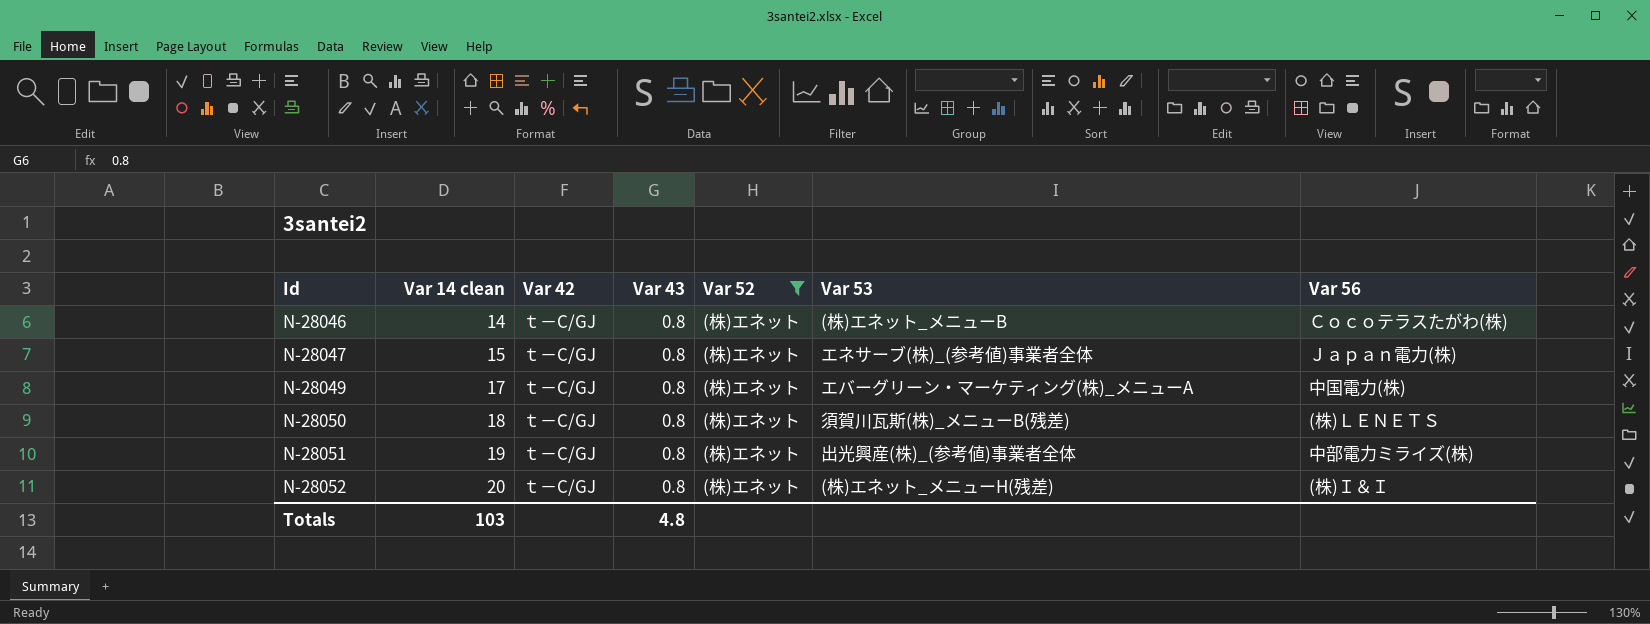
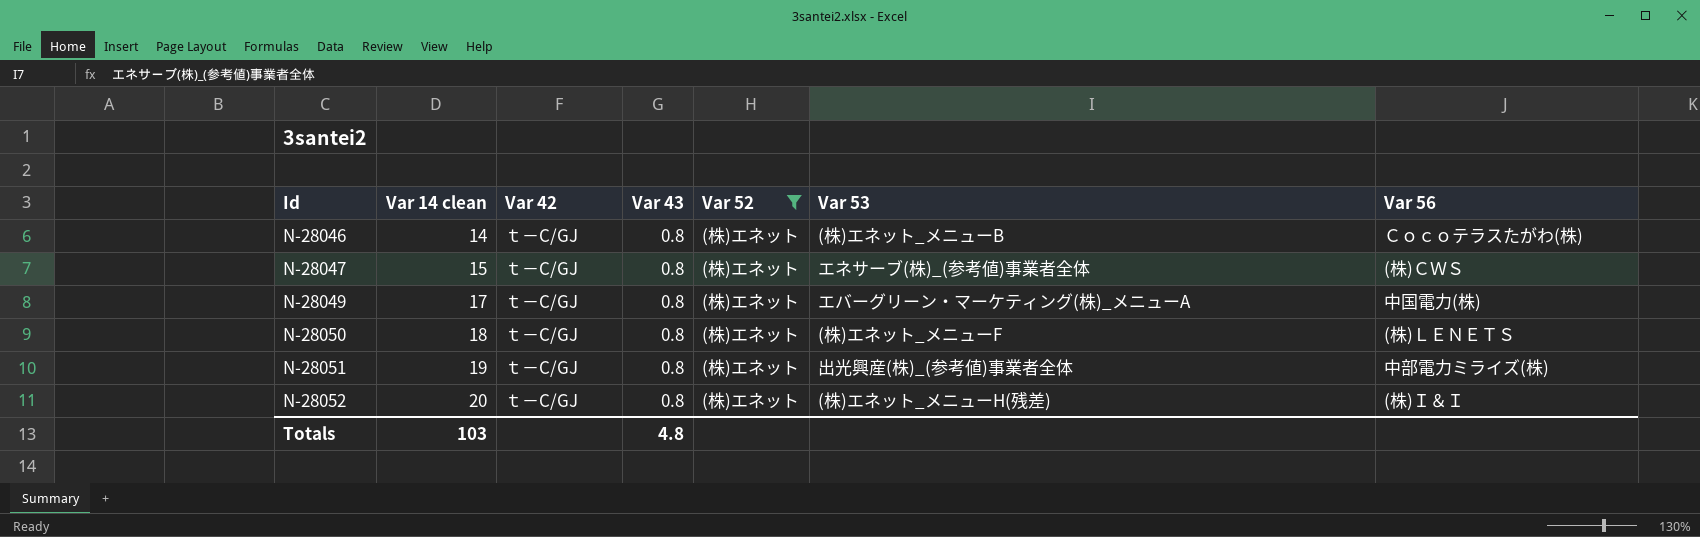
N-28047 | Var 56: Ｊａｐａｎ電力(株) -> (株)ＣＷＳ
N-28050 | Var 53: 須賀川瓦斯(株)_メニューB(残差) -> (株)エネット_メニューF

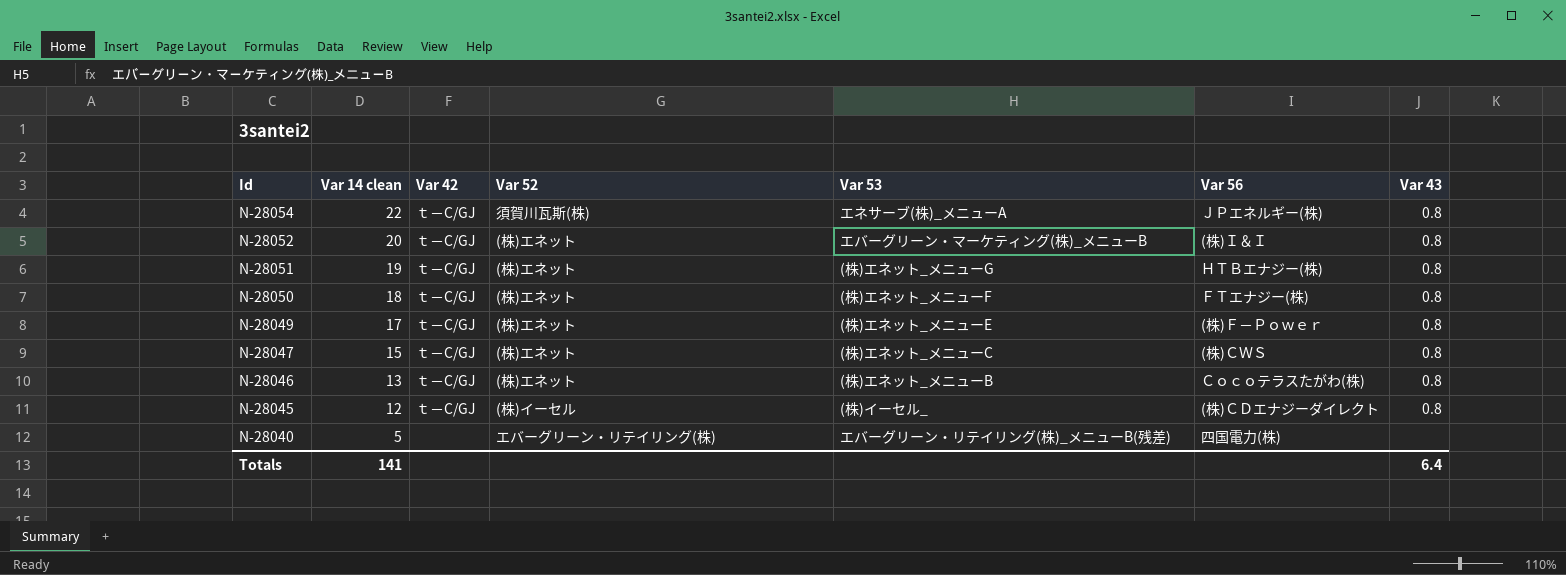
filter: Var 52 = (株)エネット -> none
row order: Id ascending -> Id descending
column Var 43 | position: 4 -> 7
N-28052 | Var 53: (株)エネット_メニューH(残差) -> エバーグリーン・マーケティング(株)_メニューB
N-28051 | Var 53: 出光興産(株)_(参考値)事業者全体 -> (株)エネット_メニューG
N-28051 | Var 56: 中部電力ミライズ(株) -> ＨＴＢエナジー(株)
N-28050 | Var 56: (株)ＬＥＮＥＴＳ -> ＦＴエナジー(株)
N-28049 | Var 53: エバーグリーン・マーケティング(株)_メニューA -> (株)エネット_メニューE
N-28049 | Var 56: 中国電力(株) -> (株)Ｆ－Ｐｏｗｅｒ
N-28047 | Var 53: エネサーブ(株)_(参考値)事業者全体 -> (株)エネット_メニューC
N-28046 | Var 14 clean: 14 -> 13
Totals | Var 14 clean: 103 -> 141
Totals | Var 43: 4.8 -> 6.4

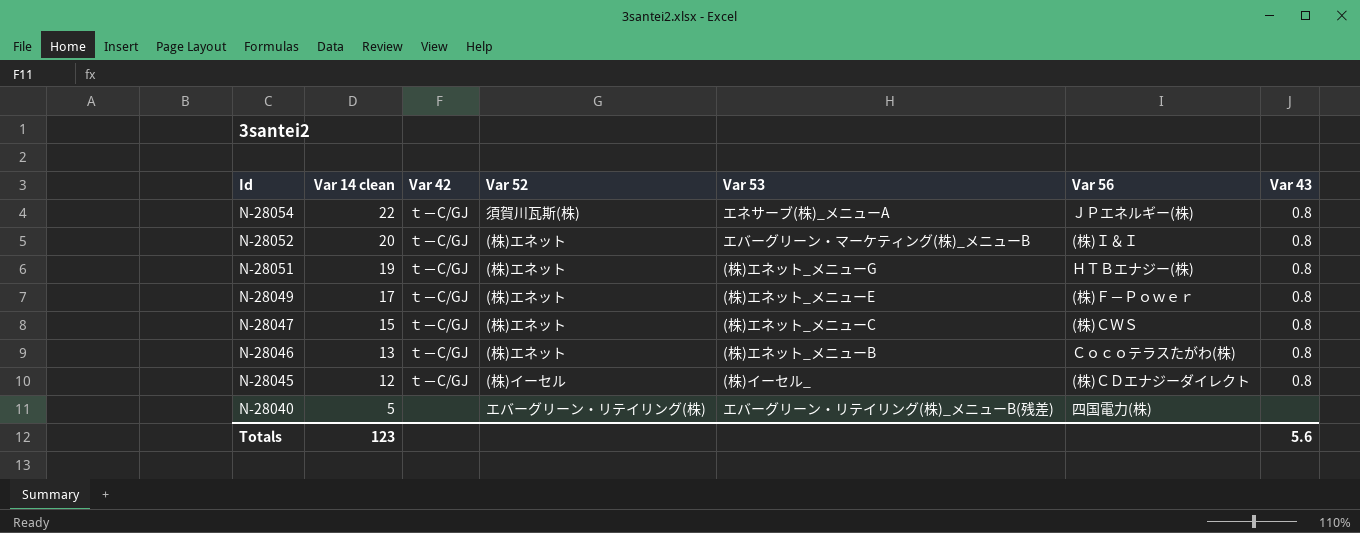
row N-28050: 18 | ｔ－C/GJ | (株)エネット | (株)エネット_メニューF | ＦＴエナジー(株) | 0.8 -> none
Totals | Var 14 clean: 141 -> 123
Totals | Var 43: 6.4 -> 5.6

